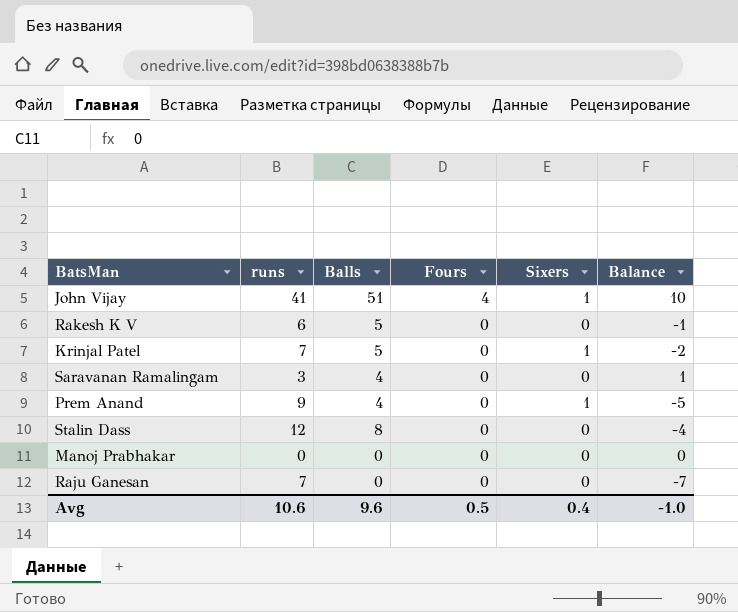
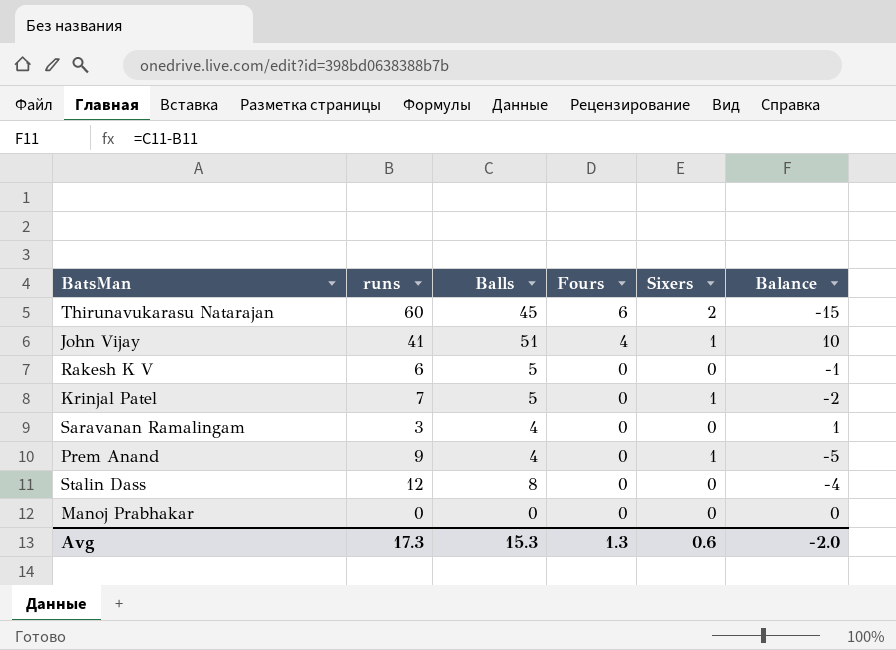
row Raju Ganesan: 7 | 0 | 0 | 0 | -7 -> none
row Thirunavukarasu Natarajan: none -> 60 | 45 | 6 | 2 | -15
Avg | runs: 10.6 -> 17.3
Avg | Balls: 9.6 -> 15.3
Avg | Fours: 0.5 -> 1.3
Avg | Sixers: 0.4 -> 0.6
Avg | Balance: -1.0 -> -2.0

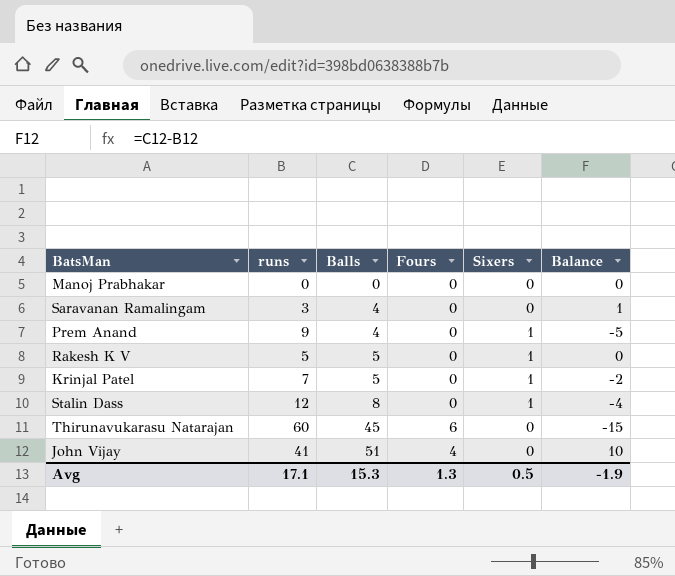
row order: Fours descending -> Balls ascending
Rakesh K V | runs: 6 -> 5
Rakesh K V | Sixers: 0 -> 1
Rakesh K V | Balance: -1 -> 0
Stalin Dass | Sixers: 0 -> 1
Thirunavukarasu Natarajan | Sixers: 2 -> 0
John Vijay | Sixers: 1 -> 0
Avg | runs: 17.3 -> 17.1
Avg | Sixers: 0.6 -> 0.5
Avg | Balance: -2.0 -> -1.9

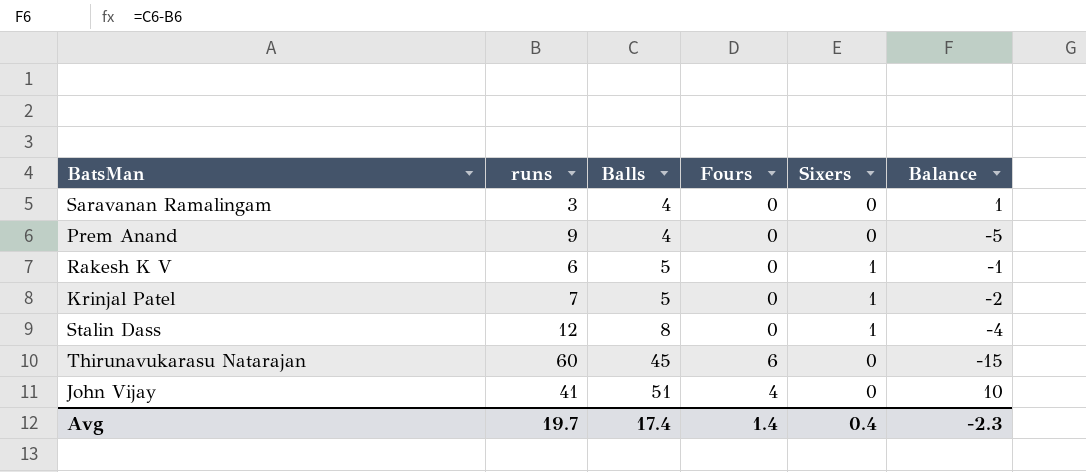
row Manoj Prabhakar: 0 | 0 | 0 | 0 | 0 -> none
Prem Anand | Sixers: 1 -> 0
Rakesh K V | runs: 5 -> 6
Rakesh K V | Balance: 0 -> -1
Avg | runs: 17.1 -> 19.7
Avg | Balls: 15.3 -> 17.4
Avg | Fours: 1.3 -> 1.4
Avg | Sixers: 0.5 -> 0.4
Avg | Balance: -1.9 -> -2.3

